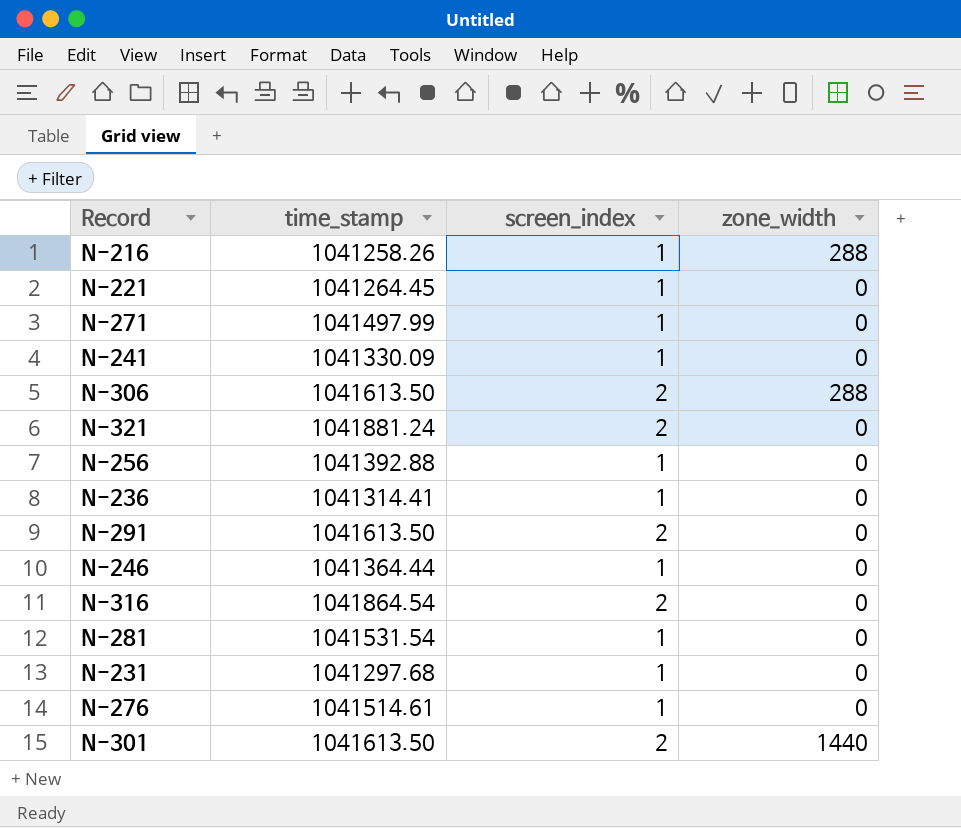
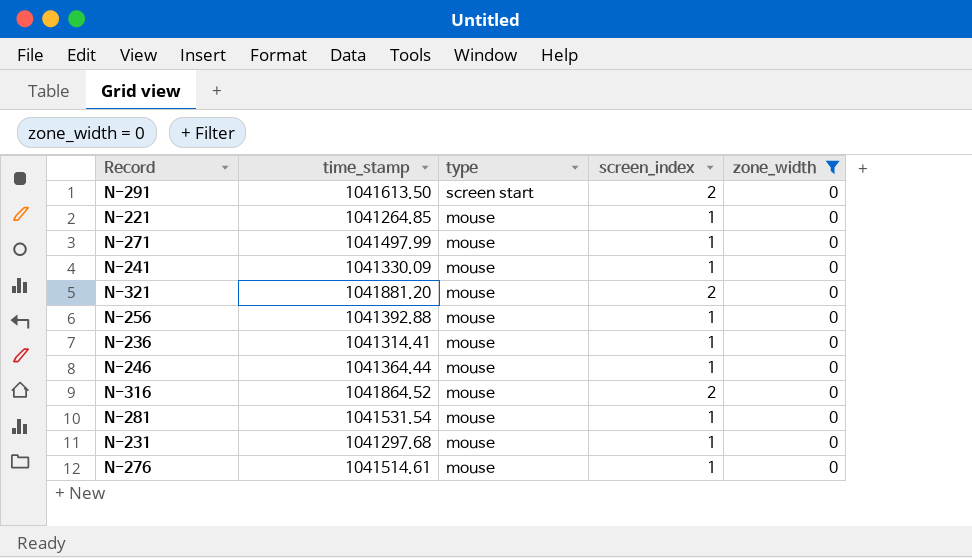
filter: none -> zone_width = 0
row order: none -> type descending
column type | position: none -> 3
N-221 | time_stamp: 1041264.45 -> 1041264.85
N-321 | time_stamp: 1041881.24 -> 1041881.20
N-316 | time_stamp: 1041864.54 -> 1041864.52

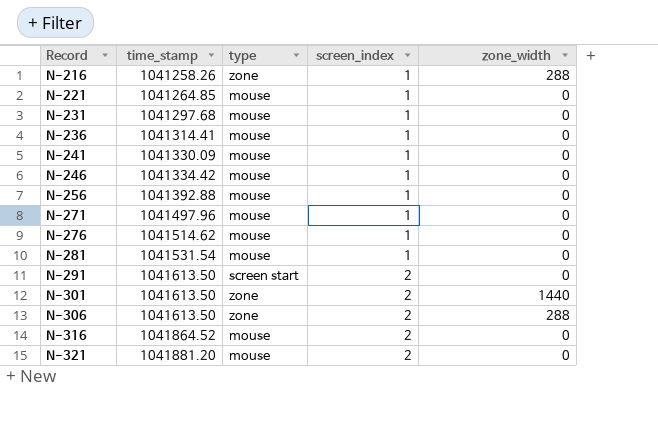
filter: zone_width = 0 -> none
row order: type descending -> Record ascending
N-246 | time_stamp: 1041364.44 -> 1041334.42
N-271 | time_stamp: 1041497.99 -> 1041497.96
N-276 | time_stamp: 1041514.61 -> 1041514.62

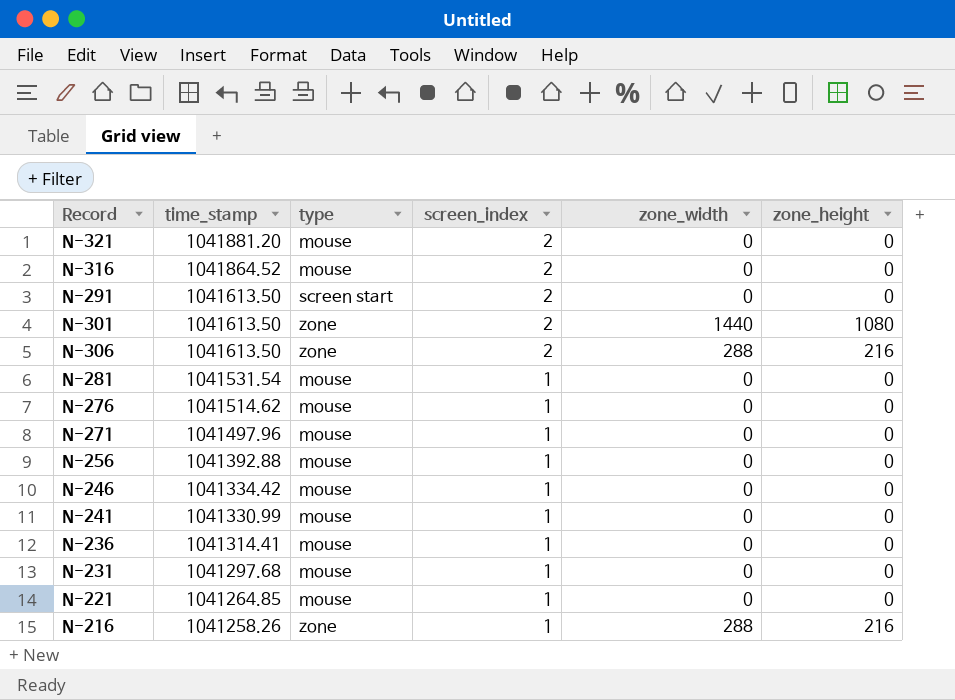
row order: Record ascending -> time_stamp descending
column zone_height | position: none -> 6
N-241 | time_stamp: 1041330.09 -> 1041330.99

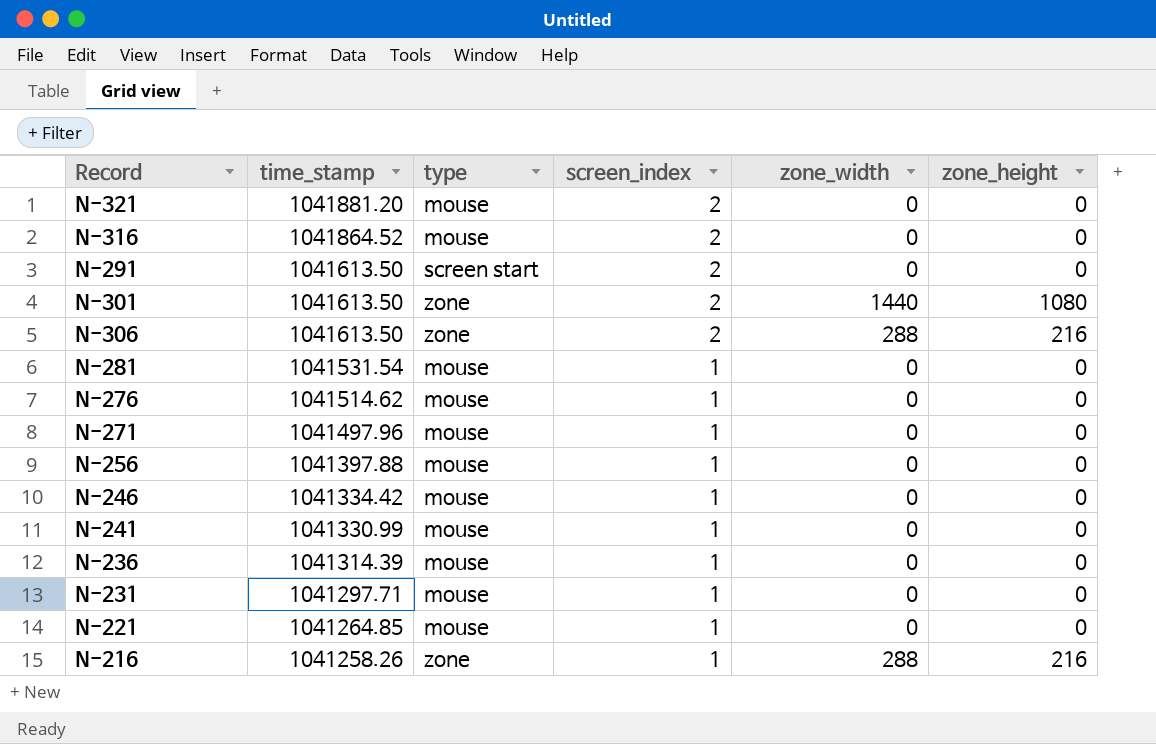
N-256 | time_stamp: 1041392.88 -> 1041397.88
N-236 | time_stamp: 1041314.41 -> 1041314.39
N-231 | time_stamp: 1041297.68 -> 1041297.71

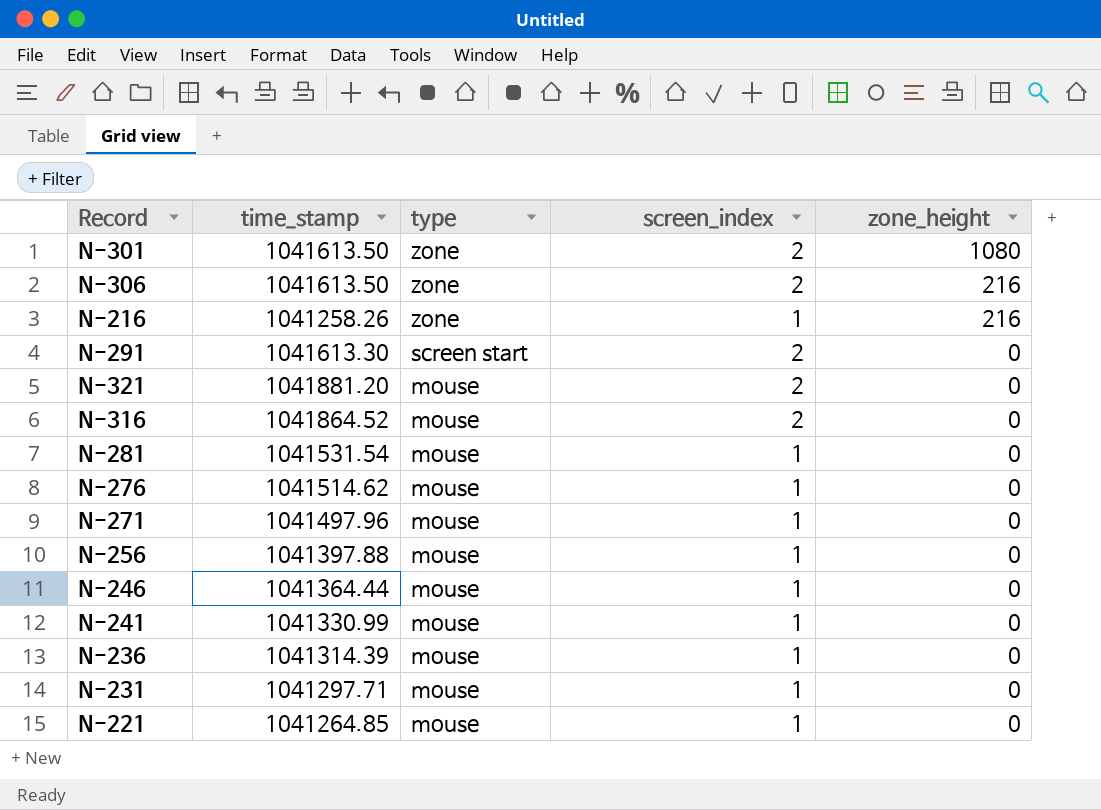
row order: time_stamp descending -> type descending
column zone_width | position: 5 -> none
N-291 | time_stamp: 1041613.50 -> 1041613.30
N-246 | time_stamp: 1041334.42 -> 1041364.44

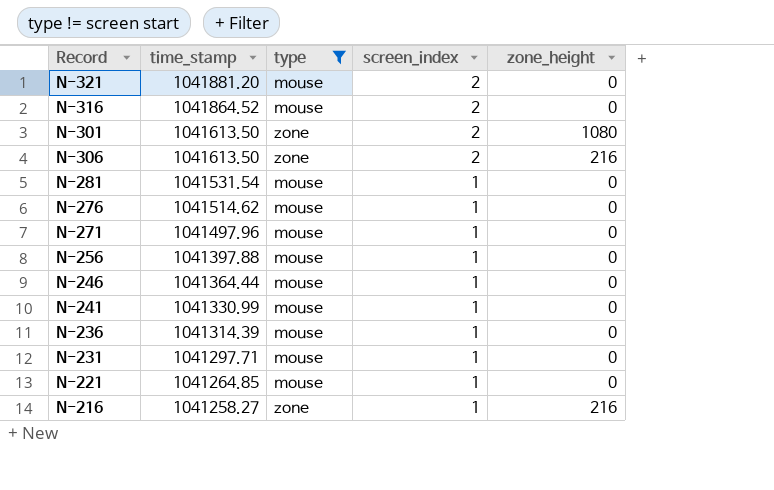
filter: none -> type != screen start
row order: type descending -> time_stamp descending
N-216 | time_stamp: 1041258.26 -> 1041258.27

